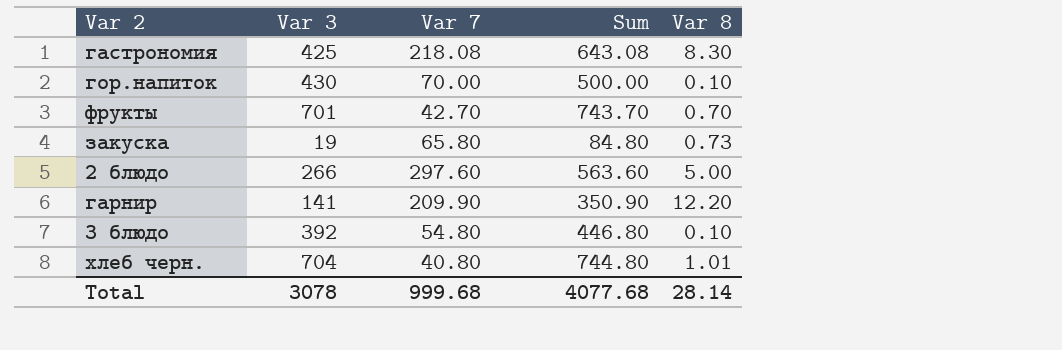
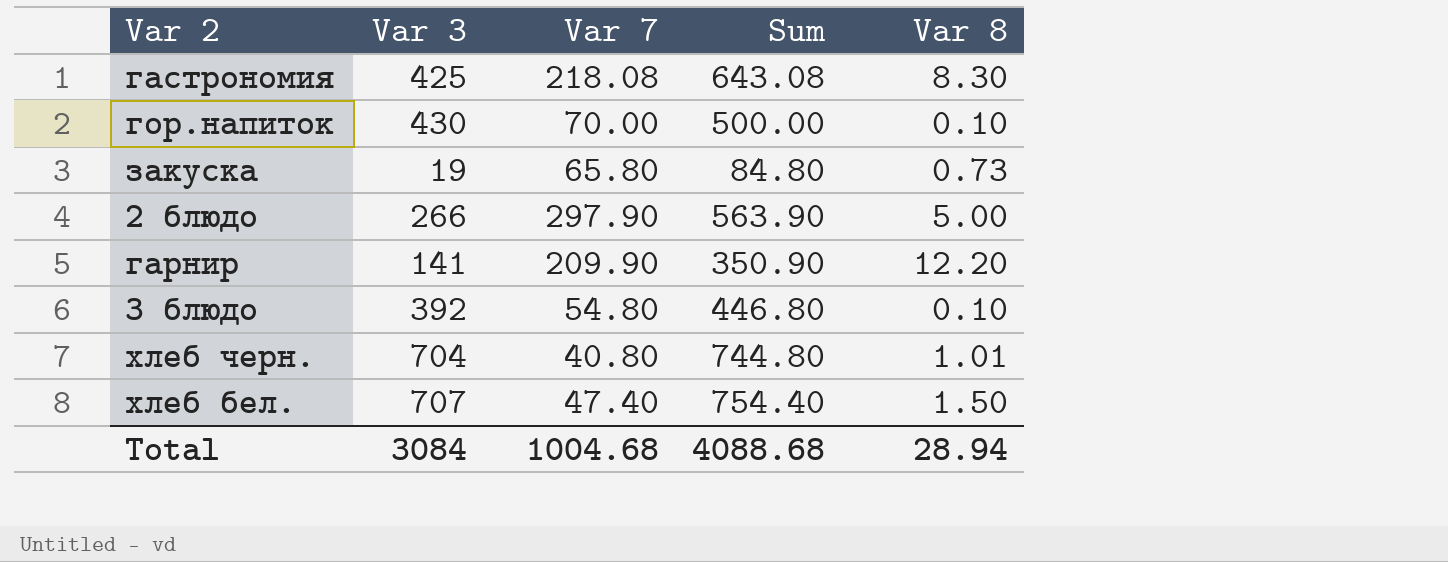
row фрукты: 701 | 42.70 | 743.70 | 0.70 -> none
2 блюдо | Var 7: 297.60 -> 297.90
2 блюдо | Sum: 563.60 -> 563.90
row хлеб бел.: none -> 707 | 47.40 | 754.40 | 1.50
Total | Var 3: 3078 -> 3084
Total | Var 7: 999.68 -> 1004.68
Total | Sum: 4077.68 -> 4088.68
Total | Var 8: 28.14 -> 28.94

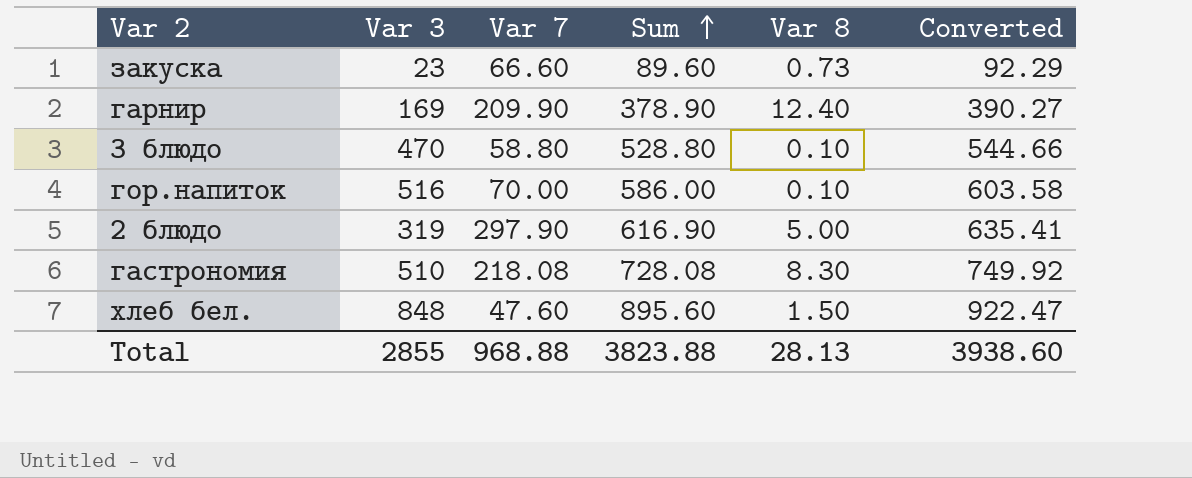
row order: none -> Sum ascending
column Converted | formula: none -> [Sum] * 1.03
row хлеб черн.: 704 | 40.80 | 744.80 | 1.01 -> none
закуска | Var 3: 19 -> 23
закуска | Var 7: 65.80 -> 66.60
закуска | Sum: 84.80 -> 89.60
гарнир | Var 3: 141 -> 169
гарнир | Sum: 350.90 -> 378.90
гарнир | Var 8: 12.20 -> 12.40
3 блюдо | Var 3: 392 -> 470
3 блюдо | Var 7: 54.80 -> 58.80
3 блюдо | Sum: 446.80 -> 528.80
гор.напиток | Var 3: 430 -> 516
гор.напиток | Sum: 500.00 -> 586.00
2 блюдо | Var 3: 266 -> 319
2 блюдо | Sum: 563.90 -> 616.90
гастрономия | Var 3: 425 -> 510
гастрономия | Sum: 643.08 -> 728.08
хлеб бел. | Var 3: 707 -> 848
хлеб бел. | Var 7: 47.40 -> 47.60
хлеб бел. | Sum: 754.40 -> 895.60
Total | Var 3: 3084 -> 2855
Total | Var 7: 1004.68 -> 968.88
Total | Sum: 4088.68 -> 3823.88
Total | Var 8: 28.94 -> 28.13

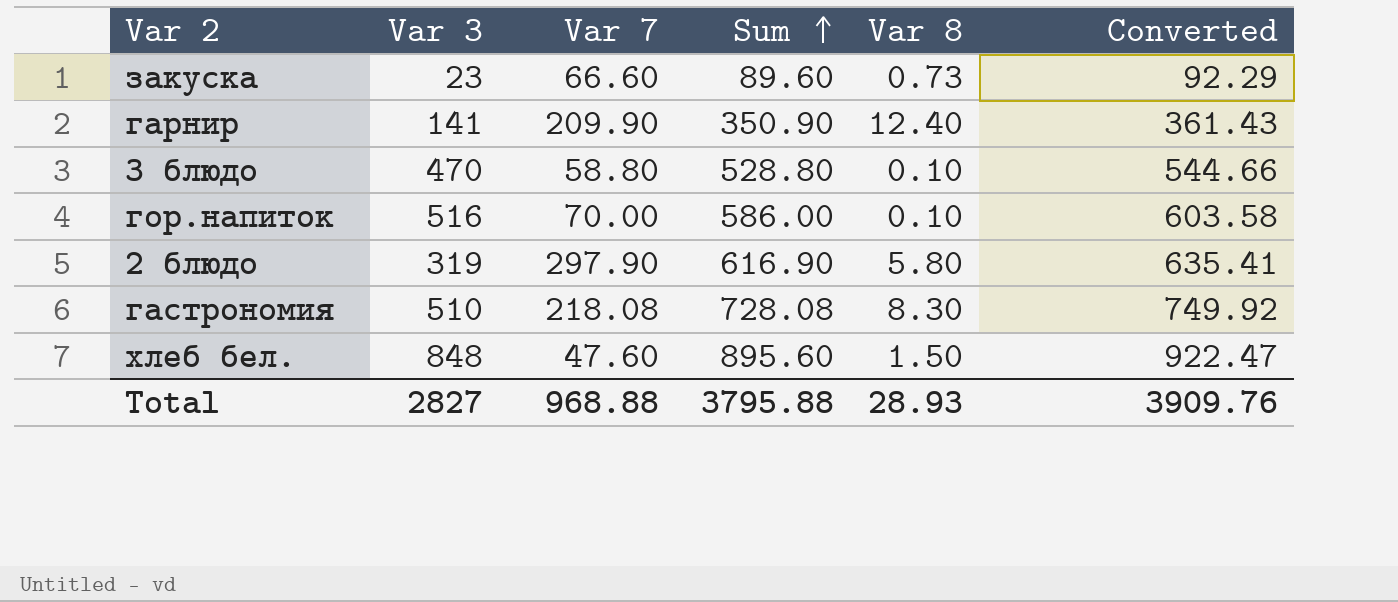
гарнир | Var 3: 169 -> 141
гарнир | Sum: 378.90 -> 350.90
гарнир | Converted: 390.27 -> 361.43
2 блюдо | Var 8: 5.00 -> 5.80
Total | Var 3: 2855 -> 2827
Total | Sum: 3823.88 -> 3795.88
Total | Var 8: 28.13 -> 28.93
Total | Converted: 3938.60 -> 3909.76

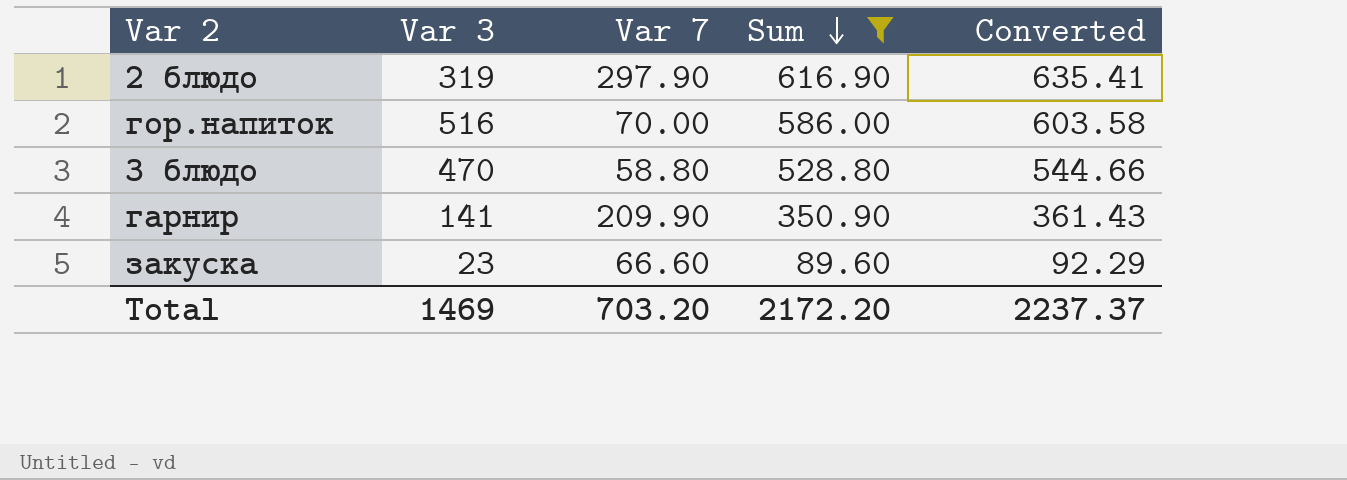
filter: none -> Sum <= 616.90
row order: Sum ascending -> Sum descending
column Var 8 | position: 5 -> none
Total | Var 3: 2827 -> 1469
Total | Var 7: 968.88 -> 703.20
Total | Sum: 3795.88 -> 2172.20
Total | Converted: 3909.76 -> 2237.37

